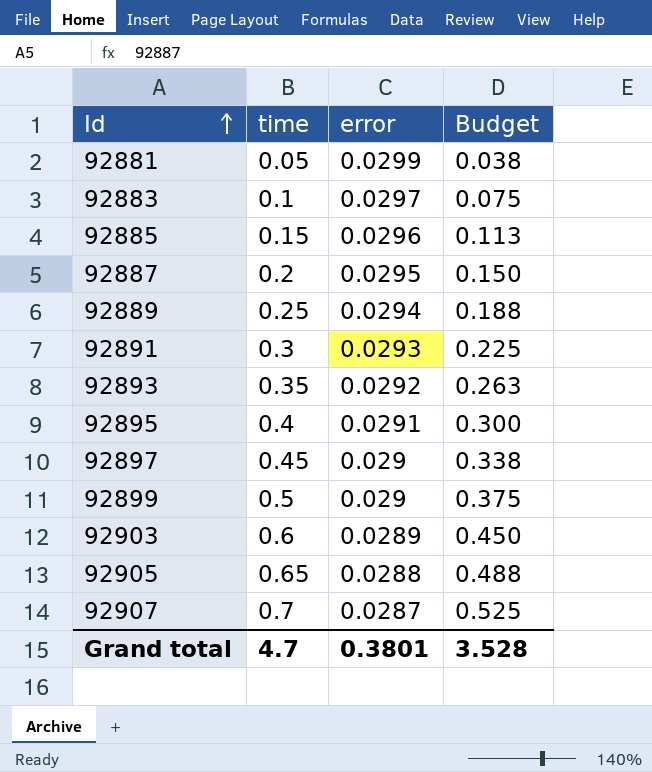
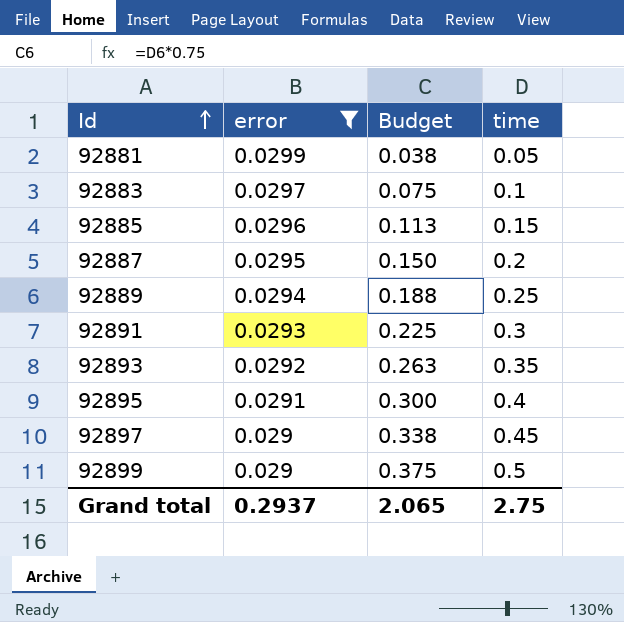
filter: none -> error >= 0.029
column time | position: 2 -> 4
Grand total | error: 0.3801 -> 0.2937
Grand total | Budget: 3.528 -> 2.065
Grand total | time: 4.7 -> 2.75

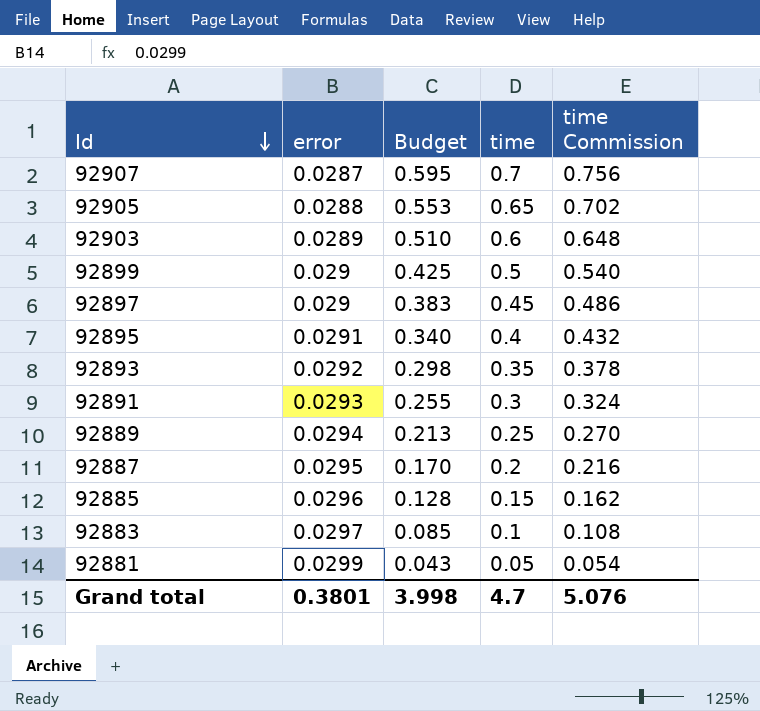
filter: error >= 0.029 -> none
row order: Id ascending -> Id descending
column Budget | formula: [time] * 0.75 -> [time] * 0.85
column time Commission | formula: none -> [time] * 1.08
Grand total | error: 0.2937 -> 0.3801
Grand total | Budget: 2.065 -> 3.998
Grand total | time: 2.75 -> 4.7

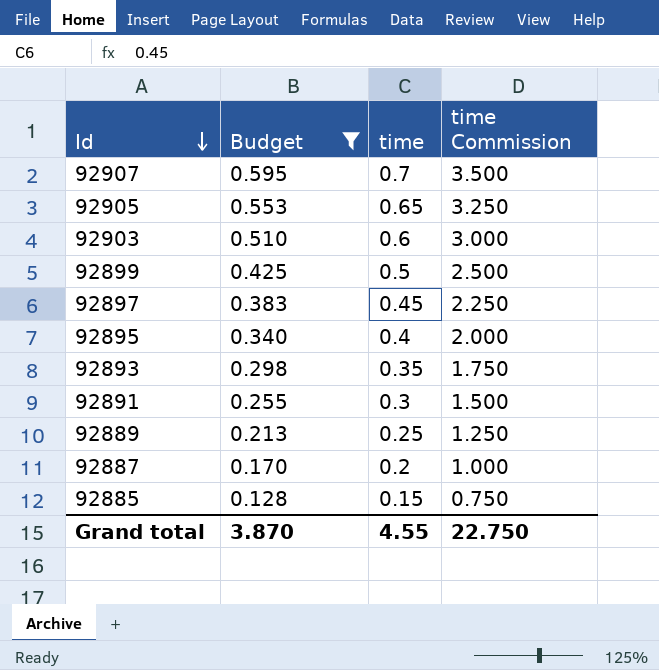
filter: none -> Budget >= 0.128
column error | position: 2 -> none
column time Commission | formula: [time] * 1.08 -> [time] * 5
Grand total | Budget: 3.998 -> 3.870
Grand total | time: 4.7 -> 4.55
Grand total | time Commission: 5.076 -> 22.750

